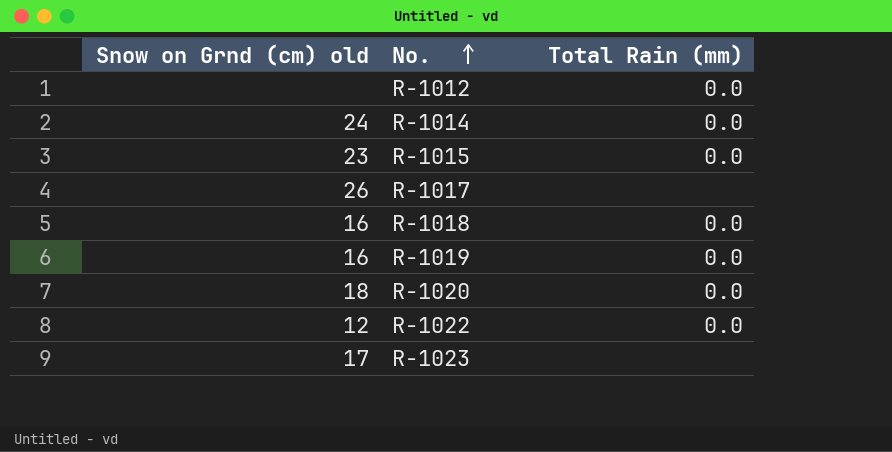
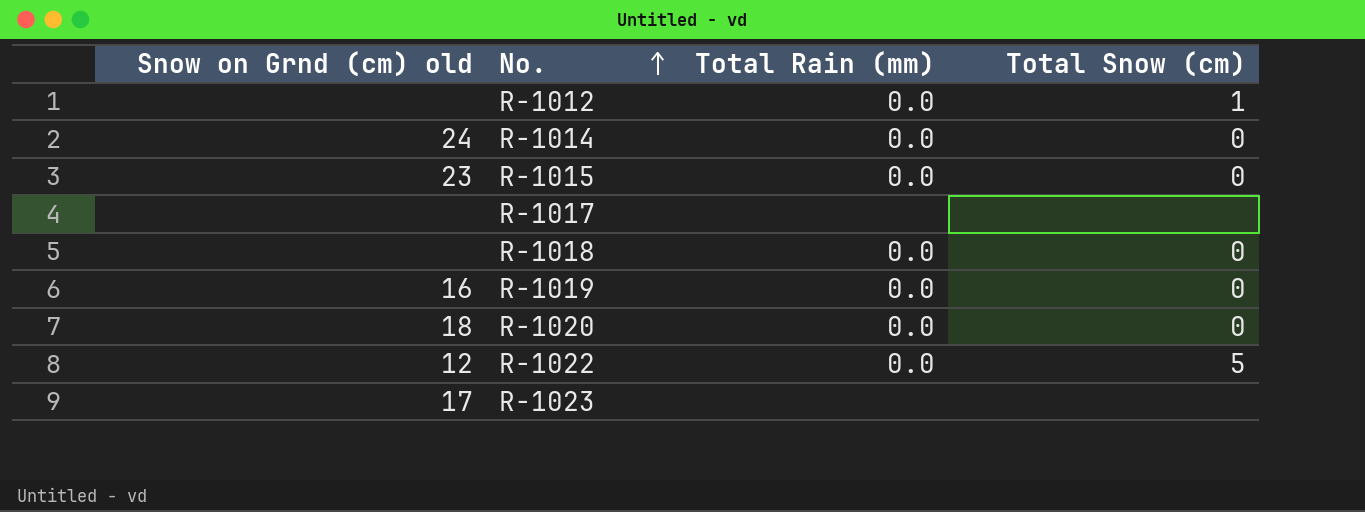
column Total Snow (cm) | position: none -> 4
R-1017 | Snow on Grnd (cm) old: 26 -> none
R-1018 | Snow on Grnd (cm) old: 16 -> none

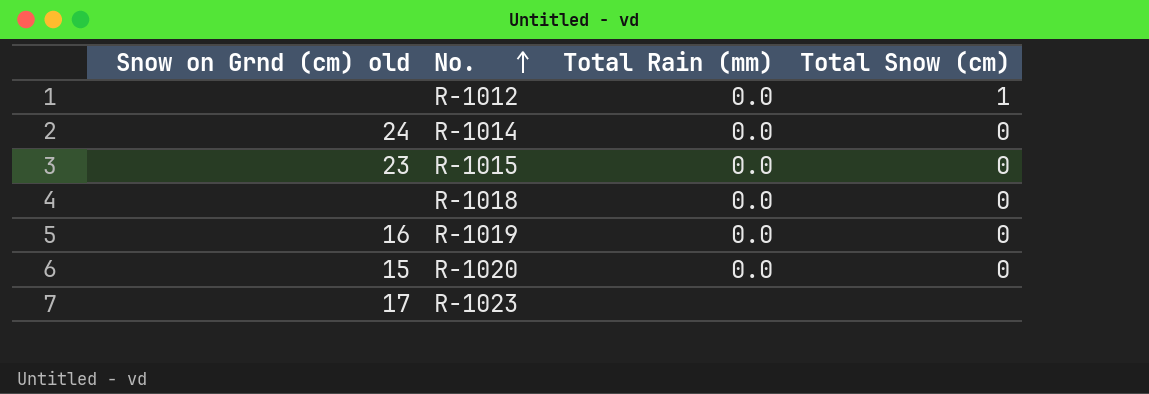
row R-1017: none | none | none -> none
row R-1022: 12 | 0.0 | 5 -> none
R-1020 | Snow on Grnd (cm) old: 18 -> 15

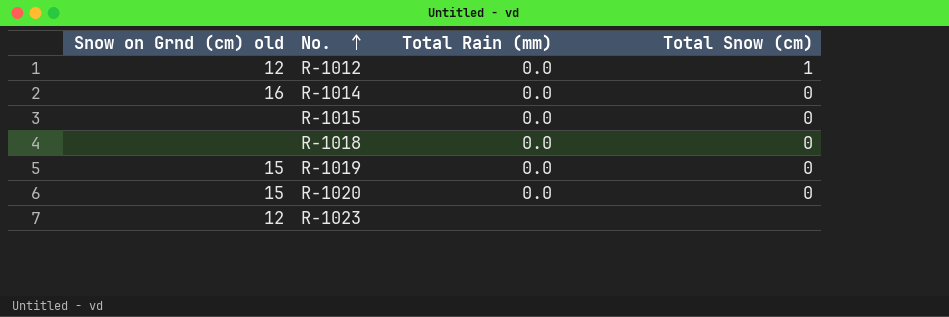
R-1012 | Snow on Grnd (cm) old: none -> 12
R-1014 | Snow on Grnd (cm) old: 24 -> 16
R-1015 | Snow on Grnd (cm) old: 23 -> none
R-1019 | Snow on Grnd (cm) old: 16 -> 15
R-1023 | Snow on Grnd (cm) old: 17 -> 12

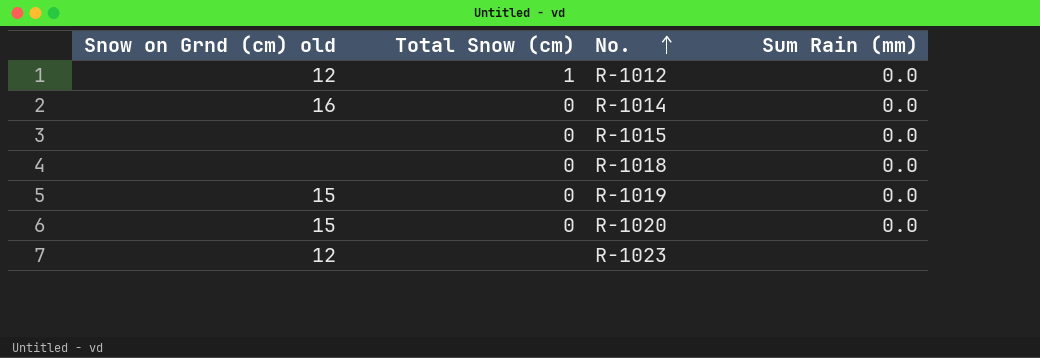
column Total Snow (cm) | position: 4 -> 2
column name: Total Rain (mm) -> Sum Rain (mm)

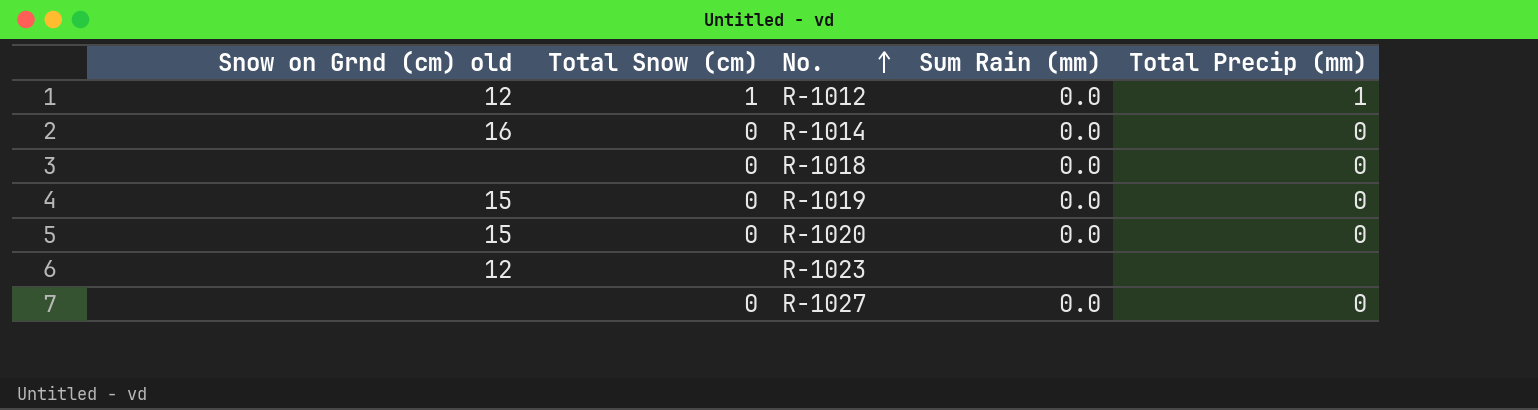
column Total Precip (mm) | position: none -> 5
row R-1015: none | 0 | 0.0 -> none
row R-1027: none -> none | 0 | 0.0 | 0

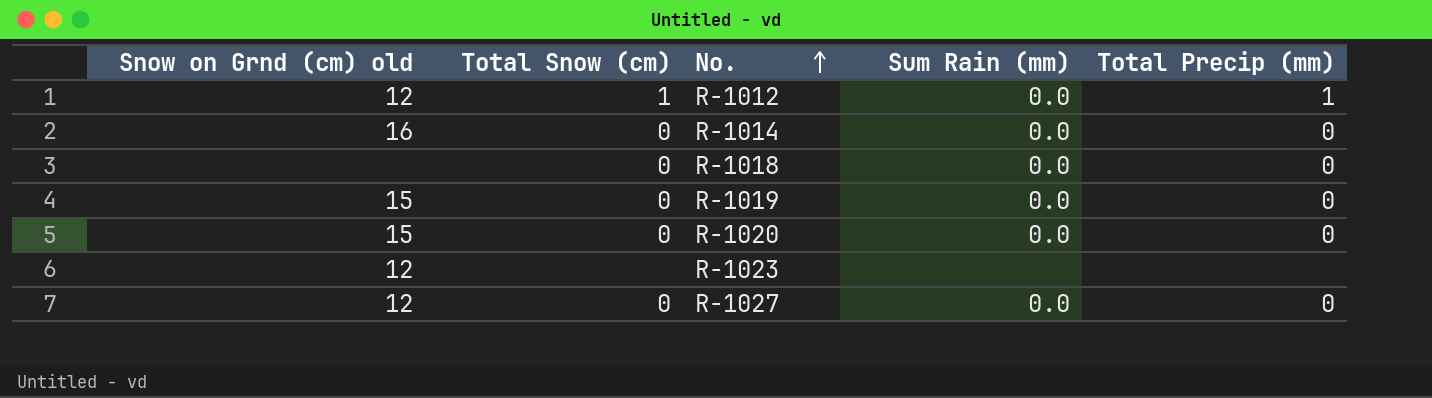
R-1027 | Snow on Grnd (cm) old: none -> 12

